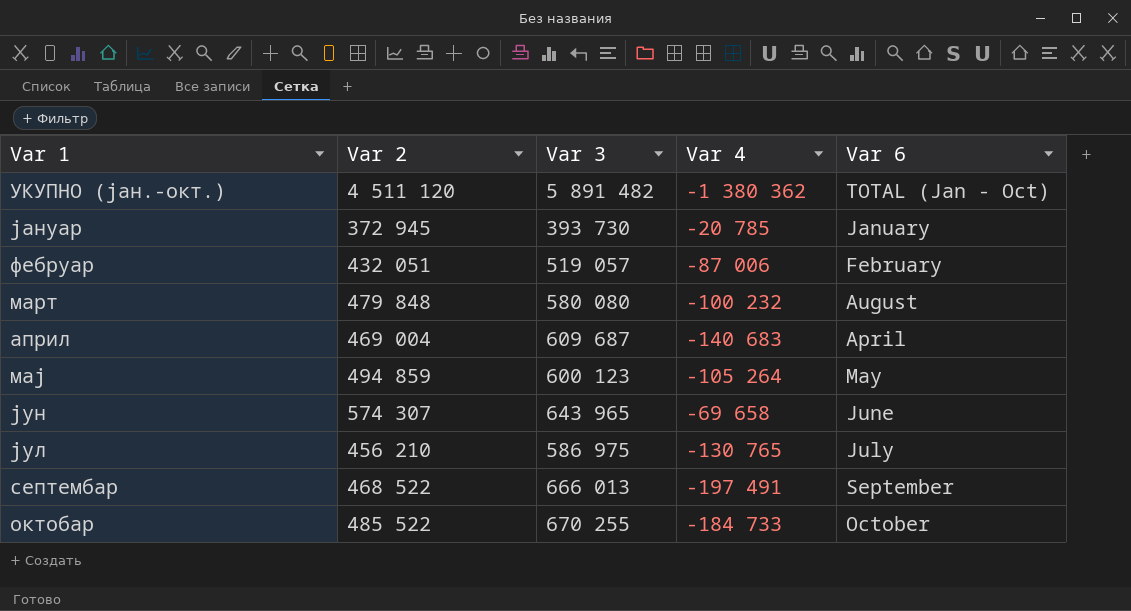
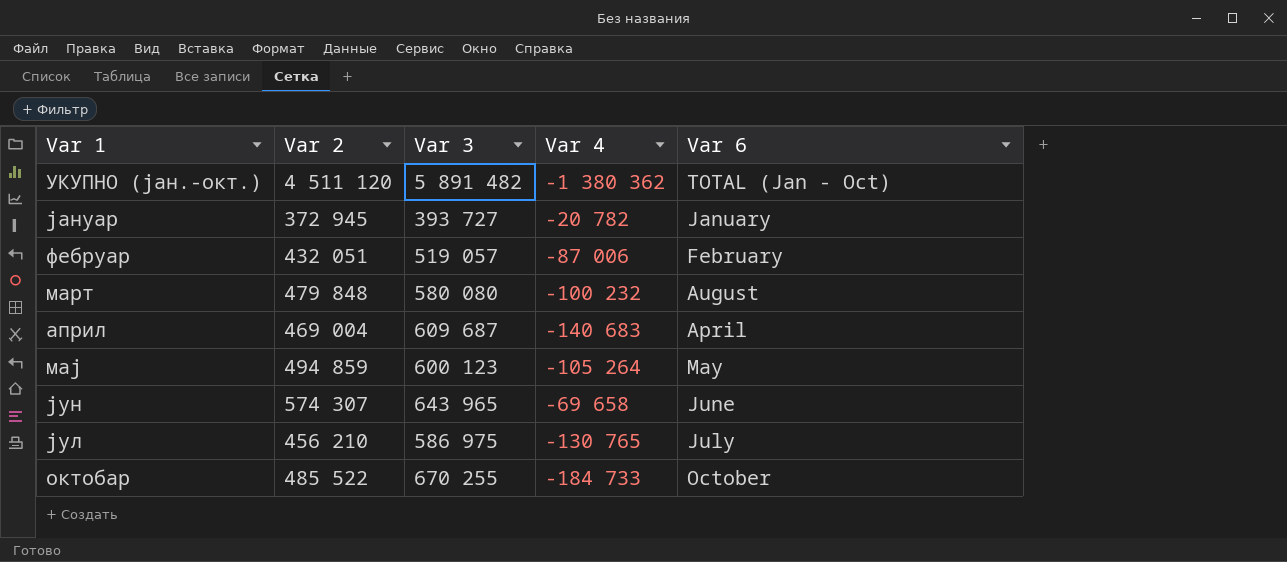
row септембар: 468 522 | 666 013 | -197 491 | September -> none
јануар | Var 3: 393 730 -> 393 727
јануар | Var 4: -20 785 -> -20 782

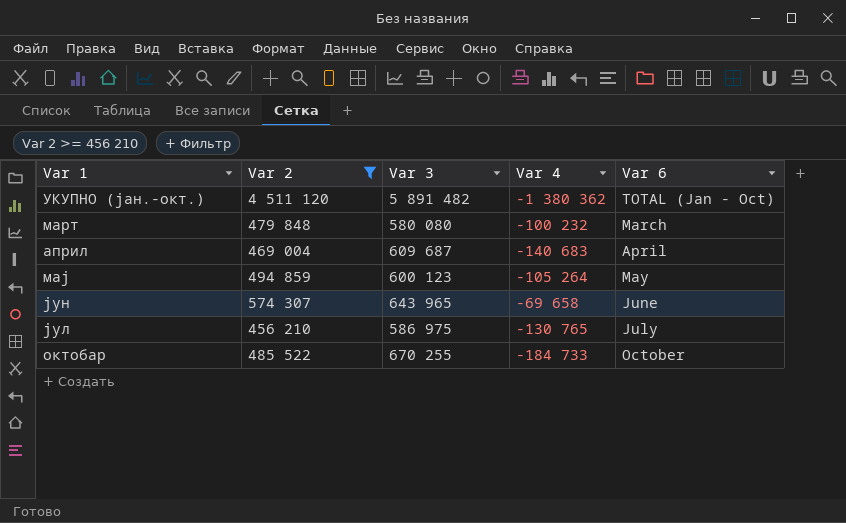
filter: none -> Var 2 >= 456 210
март | Var 6: August -> March

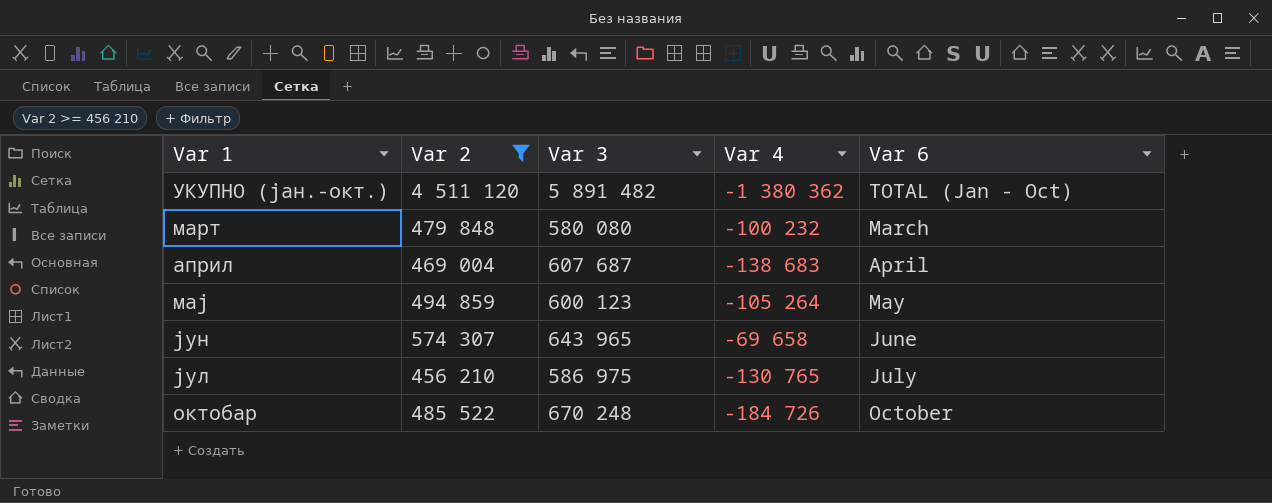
април | Var 3: 609 687 -> 607 687
април | Var 4: -140 683 -> -138 683
октобар | Var 3: 670 255 -> 670 248
октобар | Var 4: -184 733 -> -184 726

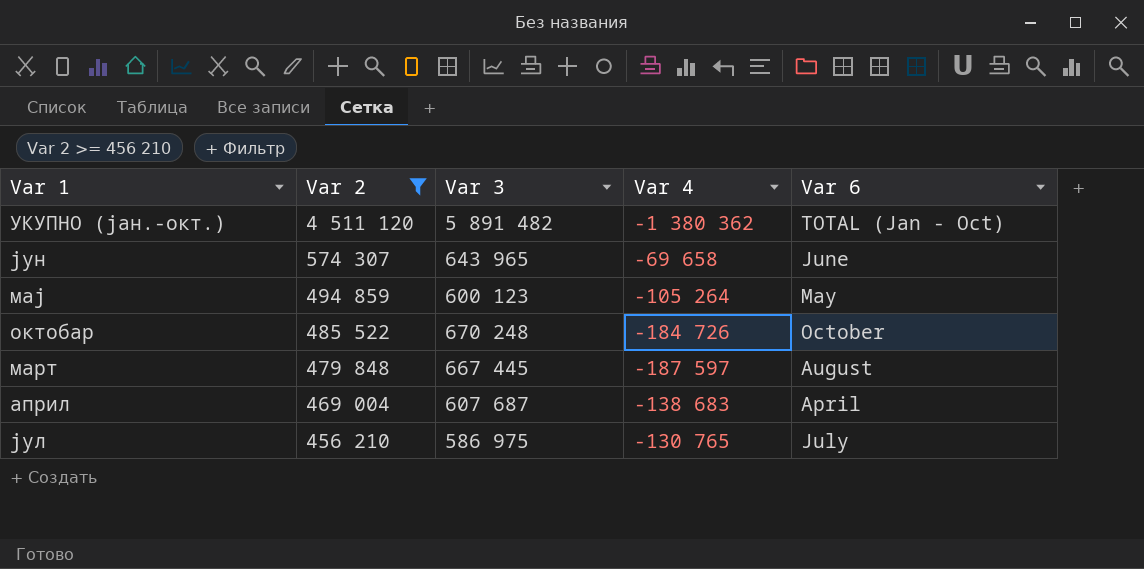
row order: none -> Var 2 descending
март | Var 3: 580 080 -> 667 445
март | Var 4: -100 232 -> -187 597
март | Var 6: March -> August

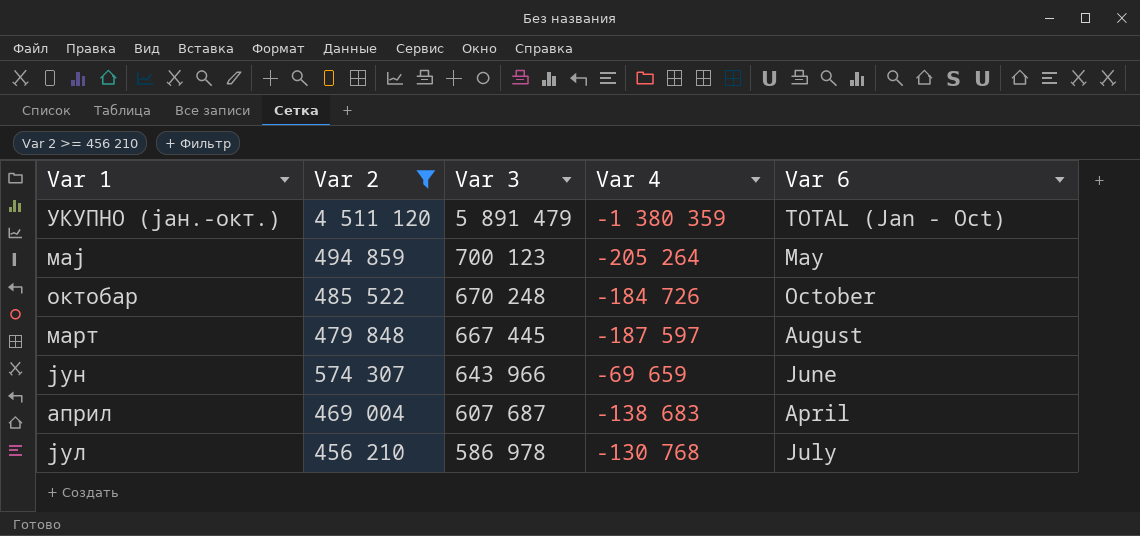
row order: Var 2 descending -> Var 3 descending
УКУПНО (јан.-окт.) | Var 3: 5 891 482 -> 5 891 479
УКУПНО (јан.-окт.) | Var 4: -1 380 362 -> -1 380 359
мај | Var 3: 600 123 -> 700 123
мај | Var 4: -105 264 -> -205 264
јун | Var 3: 643 965 -> 643 966
јун | Var 4: -69 658 -> -69 659
јул | Var 3: 586 975 -> 586 978
јул | Var 4: -130 765 -> -130 768

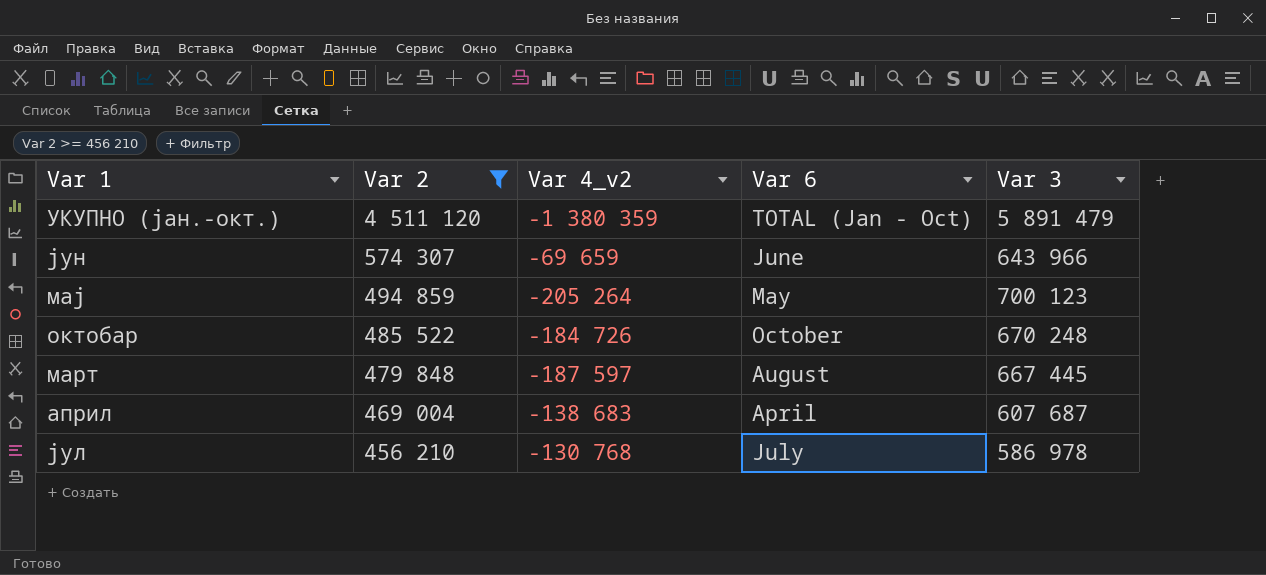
row order: Var 3 descending -> Var 2 descending
column name: Var 4 -> Var 4_v2
column Var 3 | position: 3 -> 5

